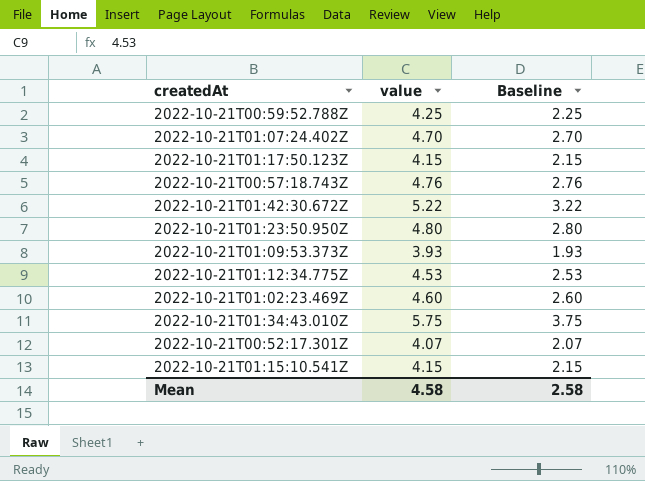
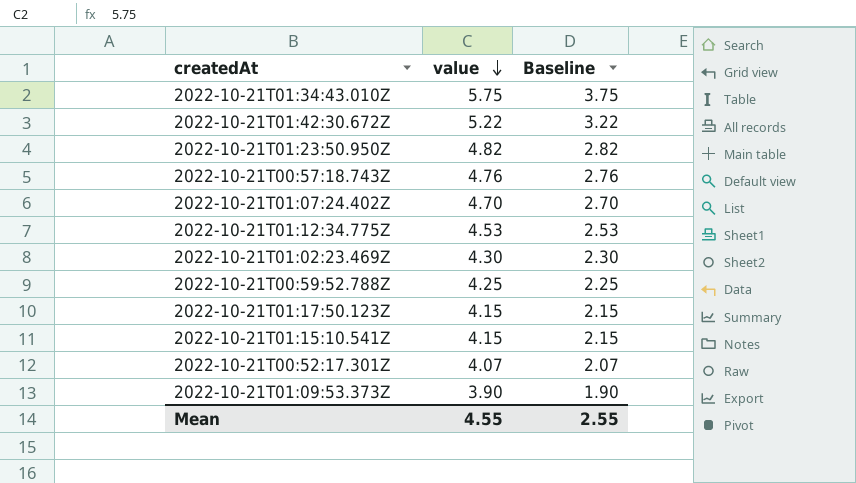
row order: none -> value descending
2022-10-21T01:23:50.950Z | value: 4.80 -> 4.82
2022-10-21T01:23:50.950Z | Baseline: 2.80 -> 2.82
2022-10-21T01:02:23.469Z | value: 4.60 -> 4.30
2022-10-21T01:02:23.469Z | Baseline: 2.60 -> 2.30
2022-10-21T01:09:53.373Z | value: 3.93 -> 3.90
2022-10-21T01:09:53.373Z | Baseline: 1.93 -> 1.90
Mean | value: 4.58 -> 4.55
Mean | Baseline: 2.58 -> 2.55

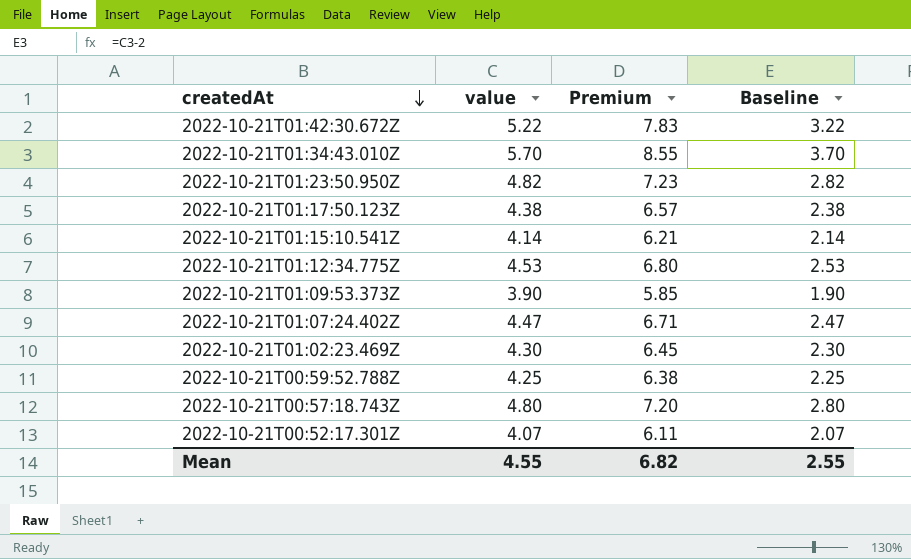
row order: value descending -> createdAt descending
column Premium | formula: none -> [value] * 1.5
2022-10-21T01:34:43.010Z | value: 5.75 -> 5.70
2022-10-21T01:34:43.010Z | Baseline: 3.75 -> 3.70
2022-10-21T01:17:50.123Z | value: 4.15 -> 4.38
2022-10-21T01:17:50.123Z | Baseline: 2.15 -> 2.38
2022-10-21T01:15:10.541Z | value: 4.15 -> 4.14
2022-10-21T01:15:10.541Z | Baseline: 2.15 -> 2.14
2022-10-21T01:07:24.402Z | value: 4.70 -> 4.47
2022-10-21T01:07:24.402Z | Baseline: 2.70 -> 2.47
2022-10-21T00:57:18.743Z | value: 4.76 -> 4.80
2022-10-21T00:57:18.743Z | Baseline: 2.76 -> 2.80

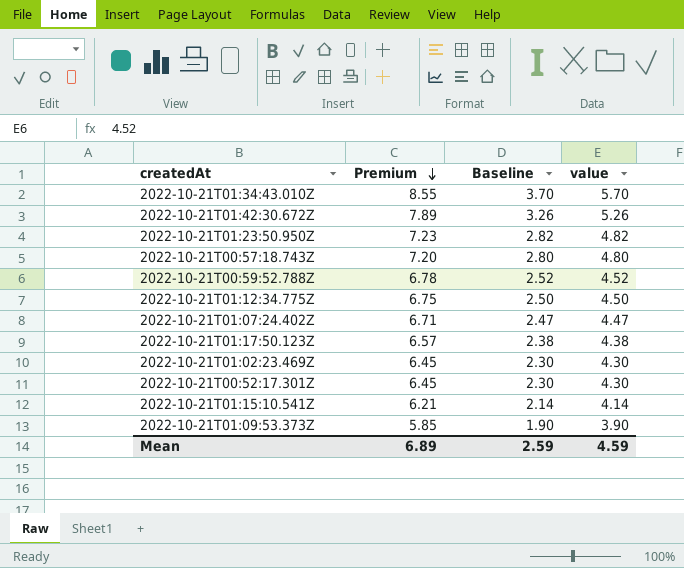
row order: createdAt descending -> Premium descending
column value | position: 2 -> 4
2022-10-21T01:42:30.672Z | Premium: 7.83 -> 7.89
2022-10-21T01:42:30.672Z | Baseline: 3.22 -> 3.26
2022-10-21T01:42:30.672Z | value: 5.22 -> 5.26
2022-10-21T00:59:52.788Z | Premium: 6.38 -> 6.78
2022-10-21T00:59:52.788Z | Baseline: 2.25 -> 2.52
2022-10-21T00:59:52.788Z | value: 4.25 -> 4.52
2022-10-21T01:12:34.775Z | Premium: 6.80 -> 6.75
2022-10-21T01:12:34.775Z | Baseline: 2.53 -> 2.50
2022-10-21T01:12:34.775Z | value: 4.53 -> 4.50
2022-10-21T00:52:17.301Z | Premium: 6.11 -> 6.45
2022-10-21T00:52:17.301Z | Baseline: 2.07 -> 2.30
2022-10-21T00:52:17.301Z | value: 4.07 -> 4.30
Mean | Premium: 6.82 -> 6.89
Mean | Baseline: 2.55 -> 2.59
Mean | value: 4.55 -> 4.59

